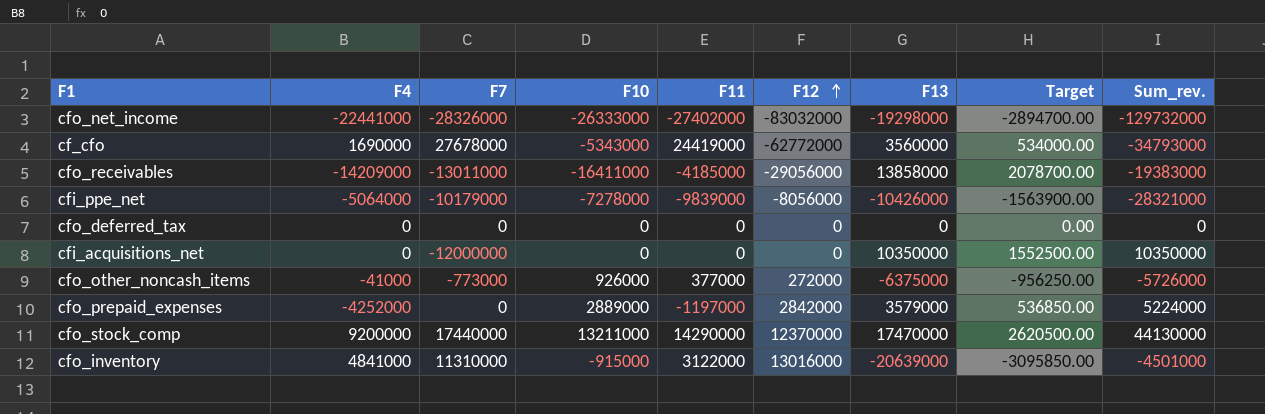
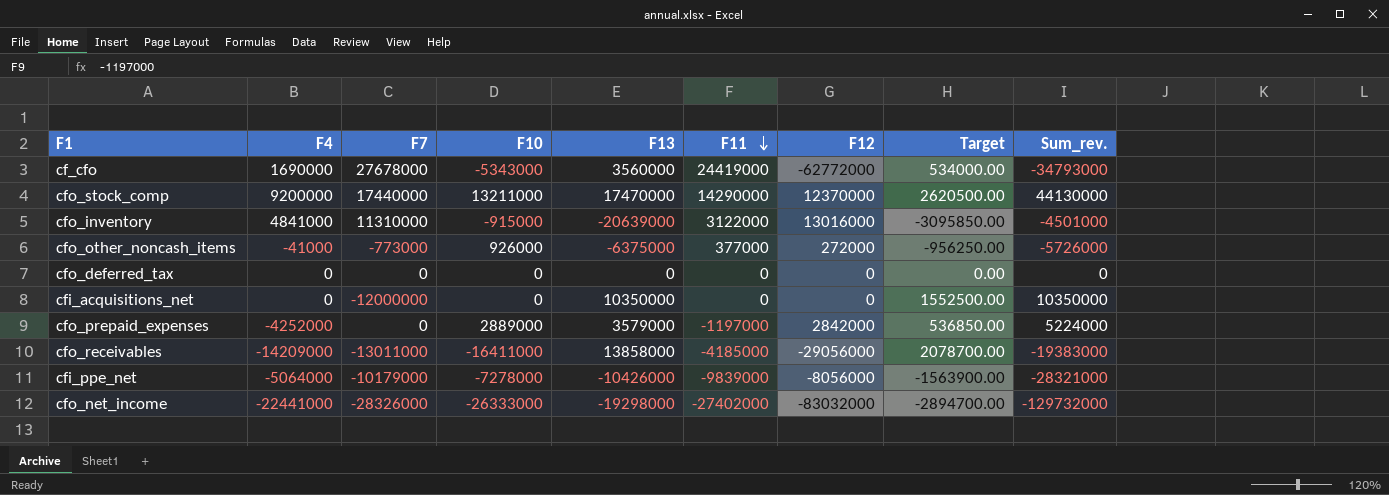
row order: F12 ascending -> F11 descending
column F13 | position: 7 -> 5

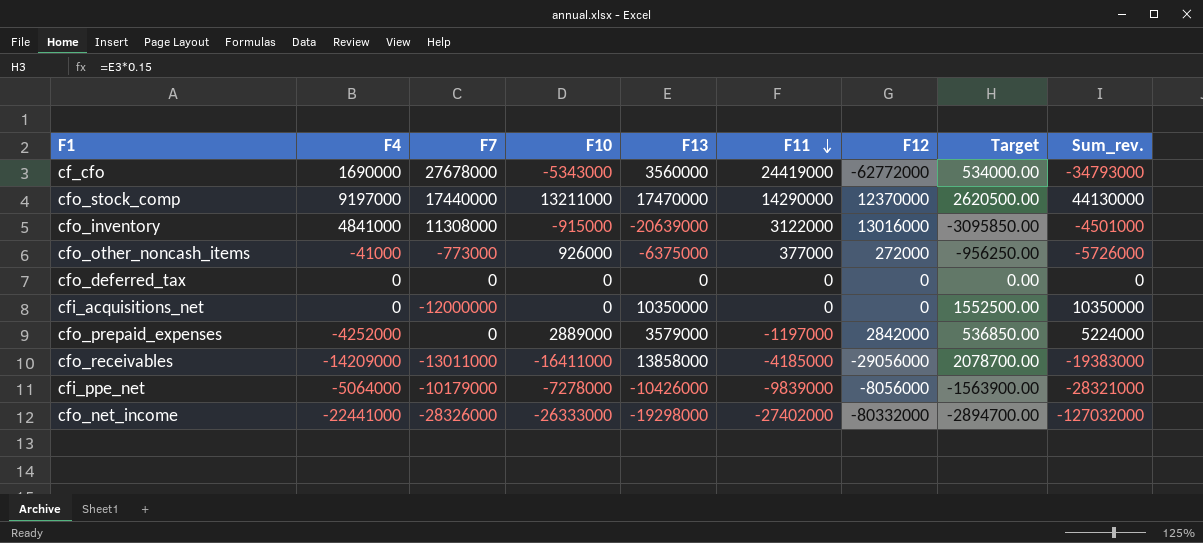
cfo_stock_comp | F4: 9200000 -> 9197000
cfo_inventory | F7: 11310000 -> 11308000
cfo_net_income | F12: -83032000 -> -80332000
cfo_net_income | Sum_rev.: -129732000 -> -127032000

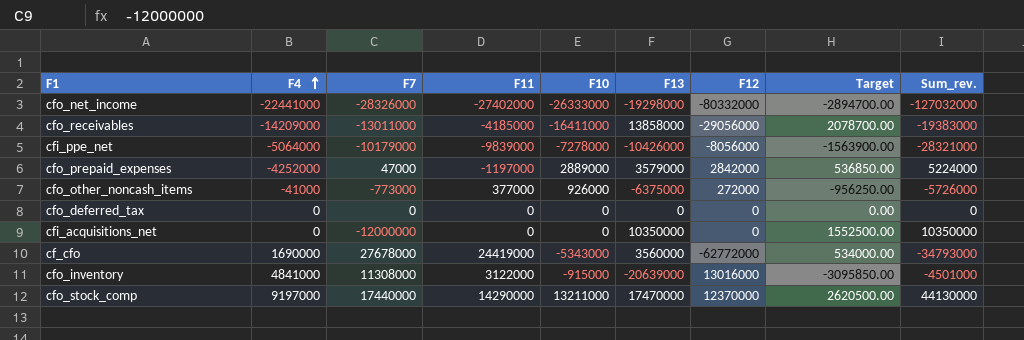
row order: F11 descending -> F4 ascending
column F11 | position: 6 -> 4
cfo_prepaid_expenses | F7: 0 -> 47000

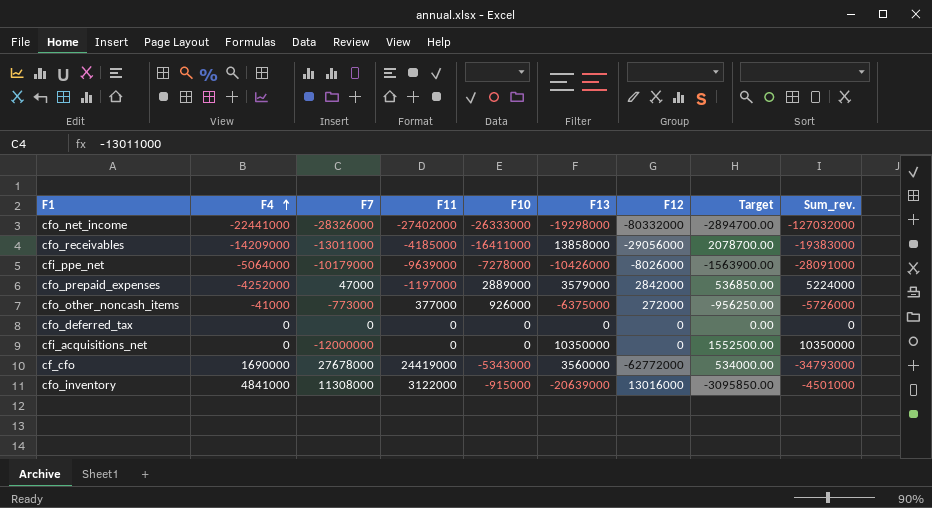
row cfo_stock_comp: 9197000 | 17440000 | 14290000 | 13211000 | 17470000 | 12370000 | 2620500.00 | 44130000 -> none
cfi_ppe_net | F11: -9839000 -> -9639000
cfi_ppe_net | F12: -8056000 -> -8026000
cfi_ppe_net | Sum_rev.: -28321000 -> -28091000

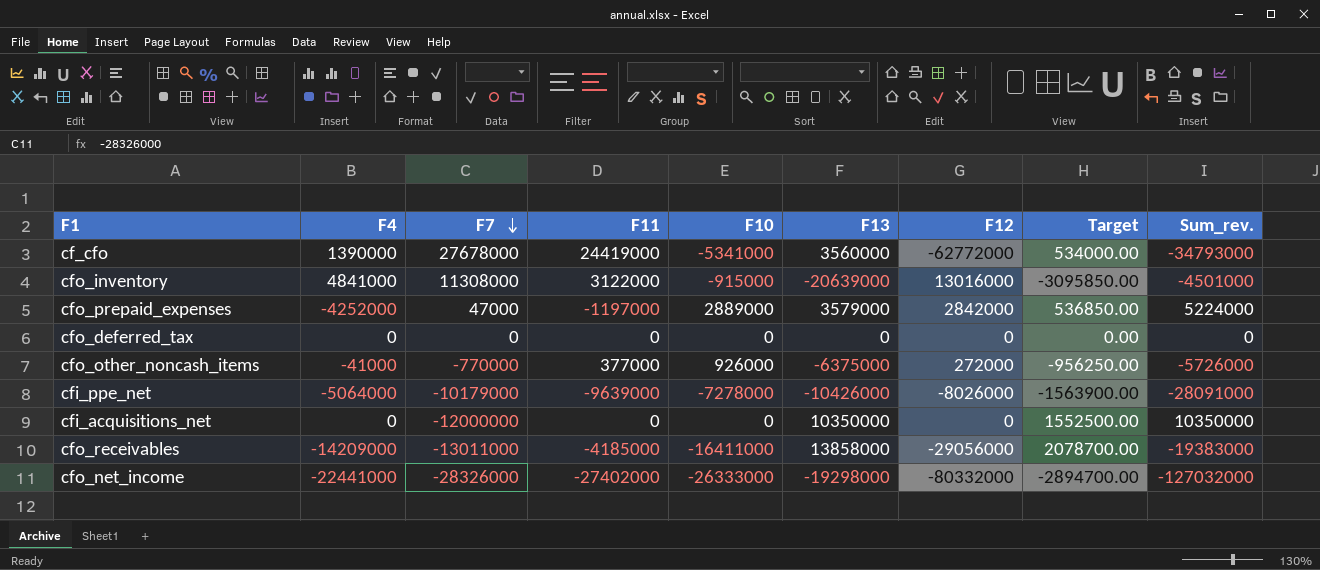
row order: F4 ascending -> F7 descending
cf_cfo | F4: 1690000 -> 1390000
cf_cfo | F10: -5343000 -> -5341000
cfo_other_noncash_items | F7: -773000 -> -770000

